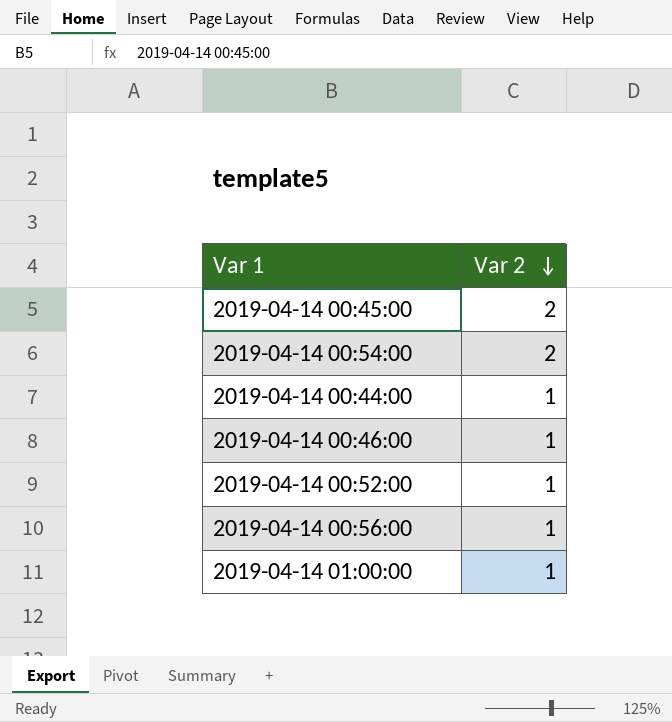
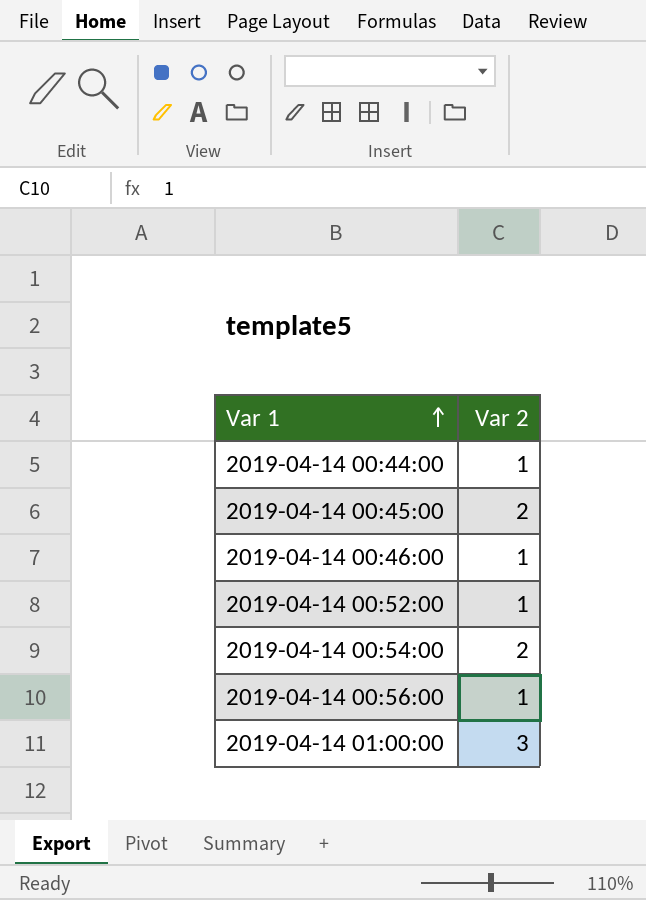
row order: Var 2 descending -> Var 1 ascending
2019-04-14 01:00:00 | Var 2: 1 -> 3

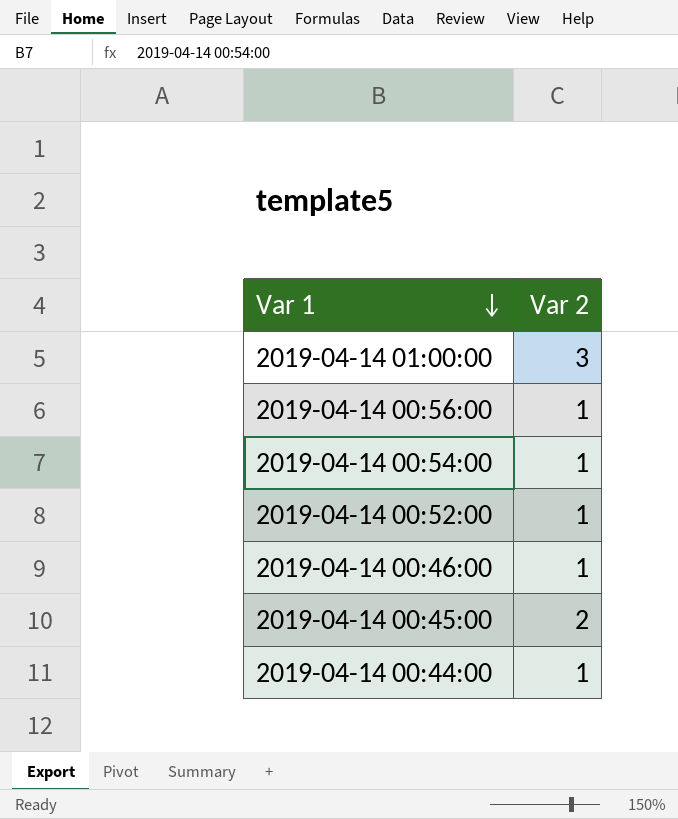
row order: Var 1 ascending -> Var 1 descending
2019-04-14 00:54:00 | Var 2: 2 -> 1

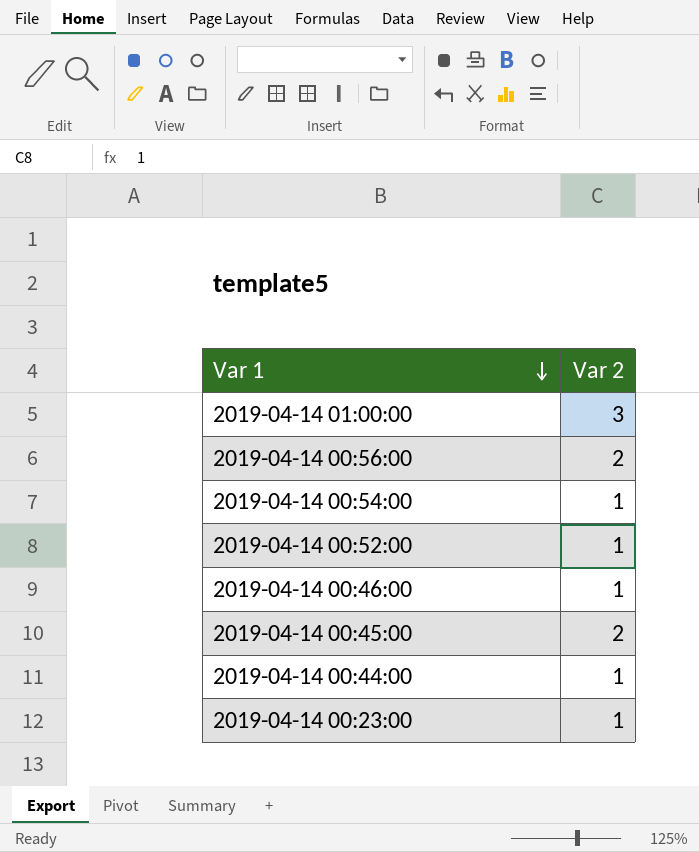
2019-04-14 00:56:00 | Var 2: 1 -> 2
row 2019-04-14 00:23:00: none -> 1

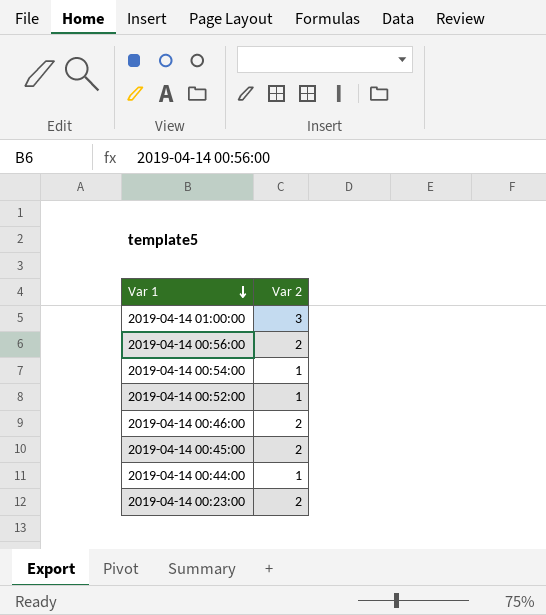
2019-04-14 00:46:00 | Var 2: 1 -> 2
2019-04-14 00:23:00 | Var 2: 1 -> 2

